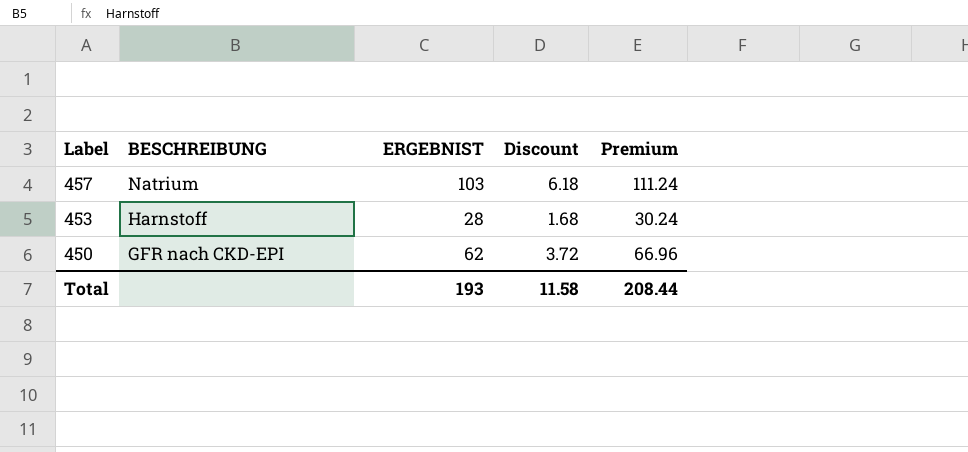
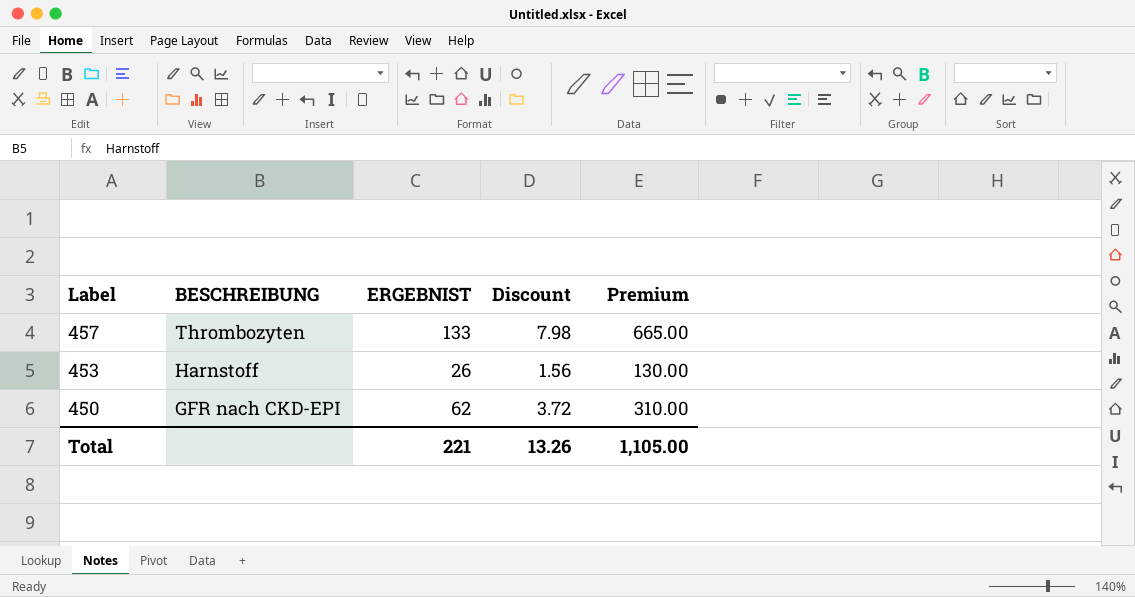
column Premium | formula: [ERGEBNIST] * 1.08 -> [ERGEBNIST] * 5
457 | BESCHREIBUNG: Natrium -> Thrombozyten
457 | ERGEBNIST: 103 -> 133
457 | Discount: 6.18 -> 7.98
453 | ERGEBNIST: 28 -> 26
453 | Discount: 1.68 -> 1.56
Total | ERGEBNIST: 193 -> 221
Total | Discount: 11.58 -> 13.26
Total | Premium: 208.44 -> 1,105.00

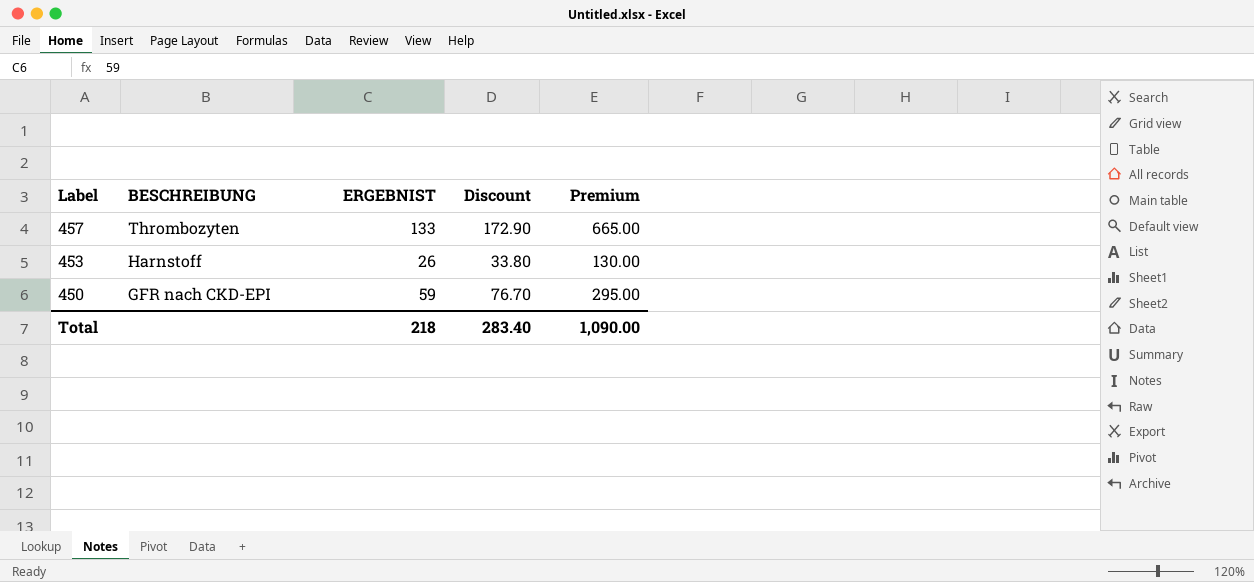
column Discount | formula: [ERGEBNIST] * 0.06 -> [ERGEBNIST] * 1.3
450 | ERGEBNIST: 62 -> 59
450 | Premium: 310.00 -> 295.00
Total | ERGEBNIST: 221 -> 218
Total | Discount: 13.26 -> 283.40
Total | Premium: 1,105.00 -> 1,090.00

